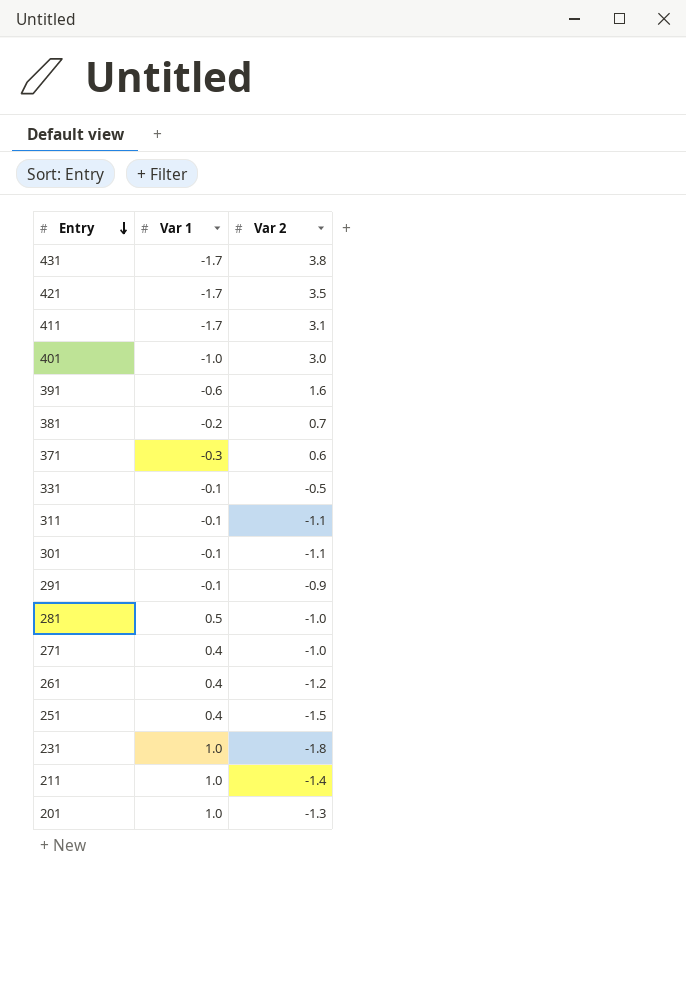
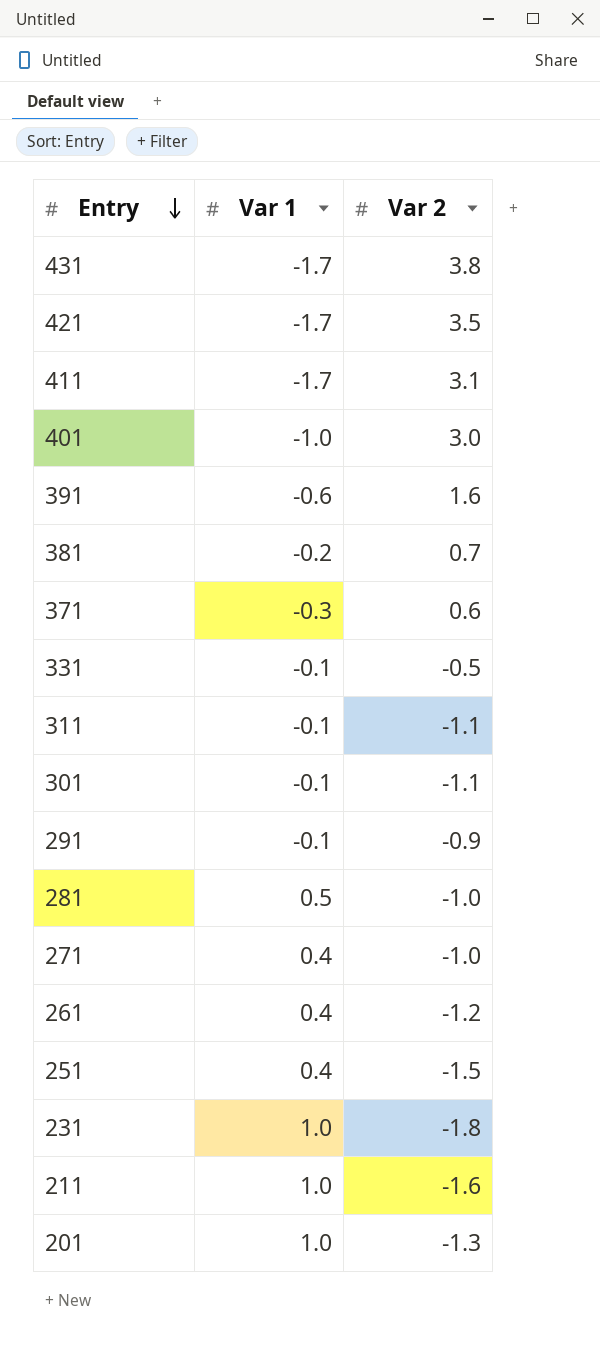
211 | Var 2: -1.4 -> -1.6

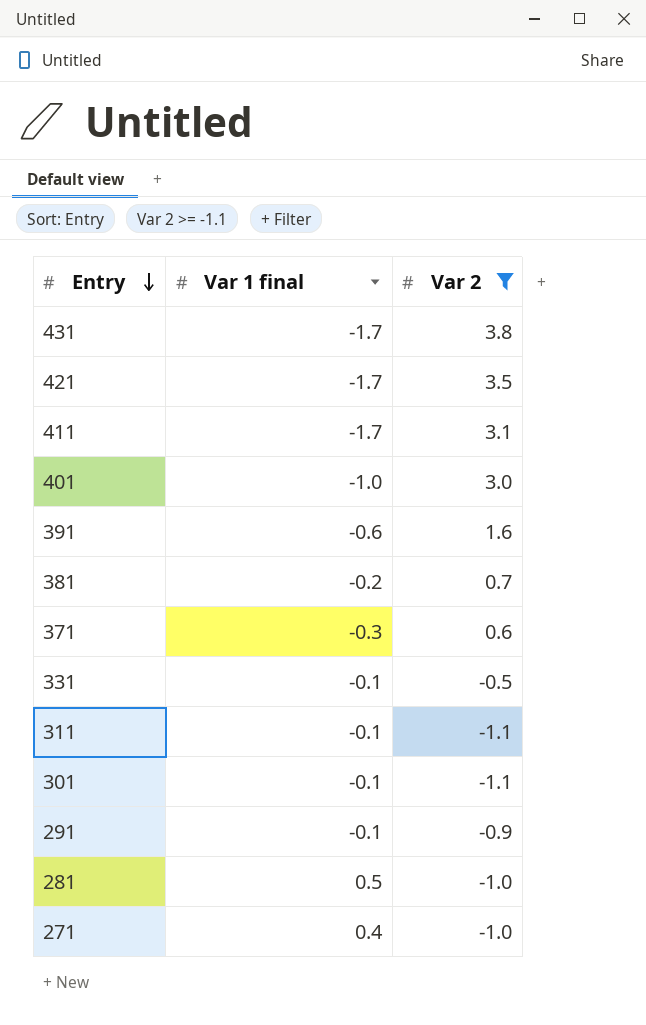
filter: none -> Var 2 >= -1.1
column name: Var 1 -> Var 1 final

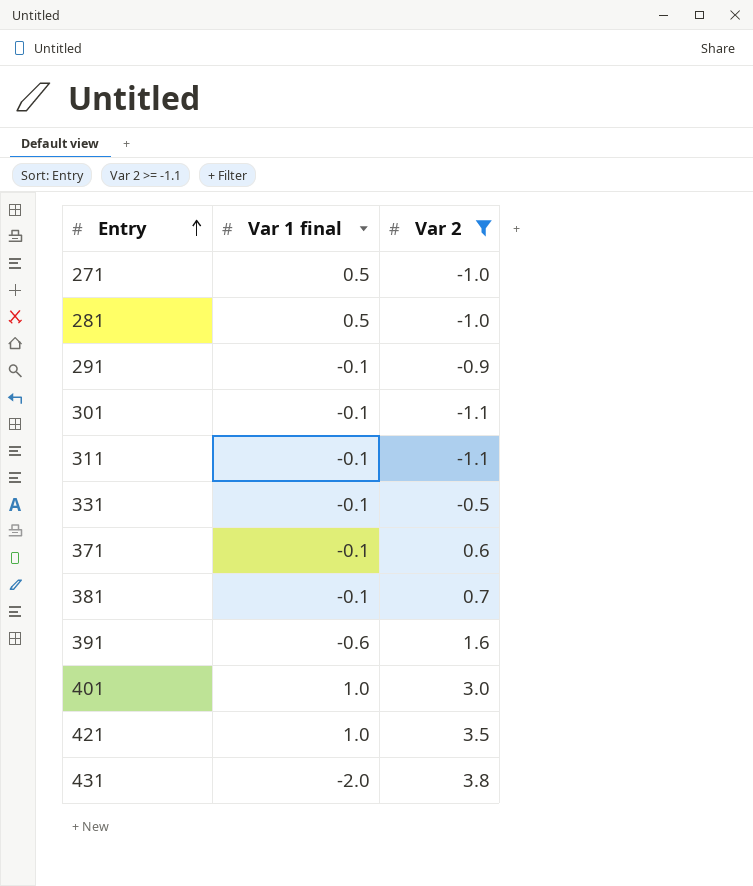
row order: Entry descending -> Entry ascending
row 411: -1.7 | 3.1 -> none
271 | Var 1 final: 0.4 -> 0.5
371 | Var 1 final: -0.3 -> -0.1
381 | Var 1 final: -0.2 -> -0.1
401 | Var 1 final: -1.0 -> 1.0
421 | Var 1 final: -1.7 -> 1.0
431 | Var 1 final: -1.7 -> -2.0

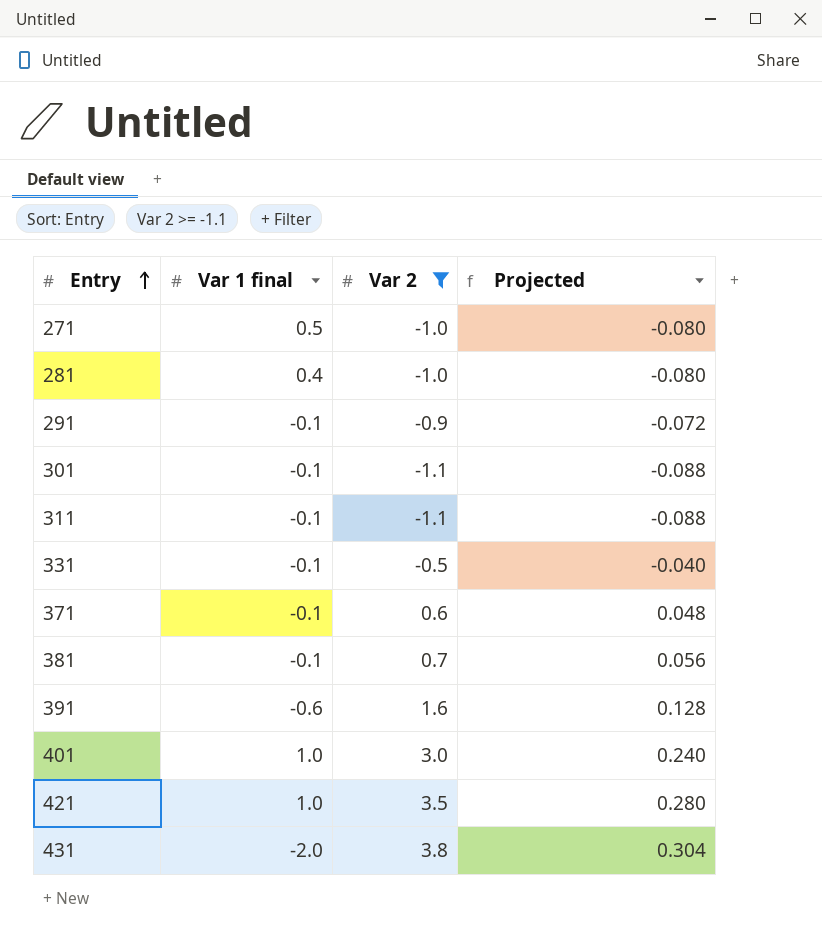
column Projected | formula: none -> [Var 2] * 0.08
281 | Var 1 final: 0.5 -> 0.4

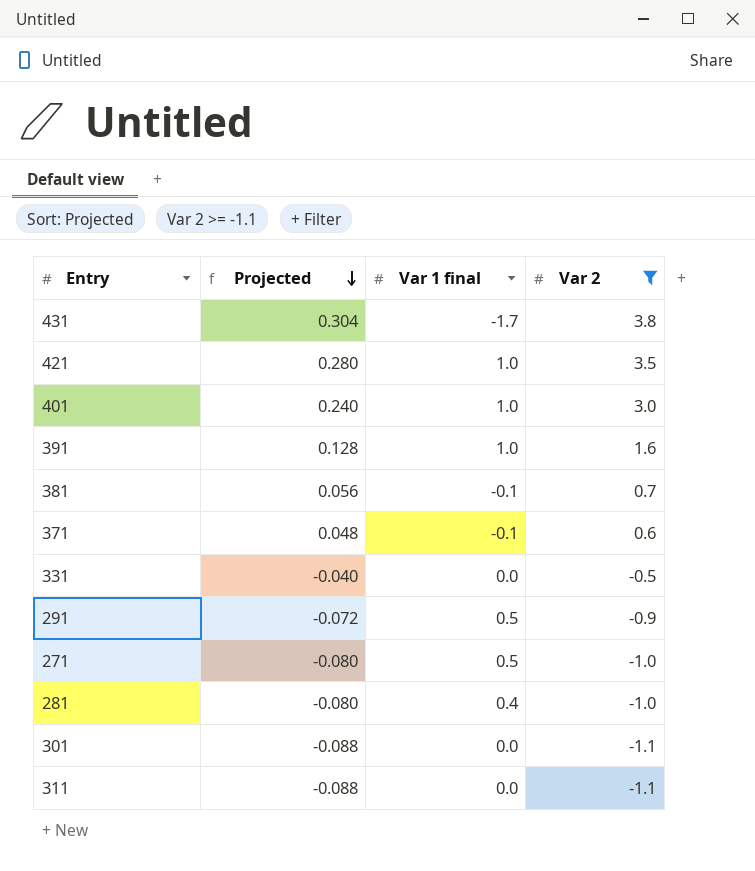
row order: Entry ascending -> Projected descending
column Projected | position: 4 -> 2
431 | Var 1 final: -2.0 -> -1.7
391 | Var 1 final: -0.6 -> 1.0
331 | Var 1 final: -0.1 -> 0.0
291 | Var 1 final: -0.1 -> 0.5
301 | Var 1 final: -0.1 -> 0.0
311 | Var 1 final: -0.1 -> 0.0

